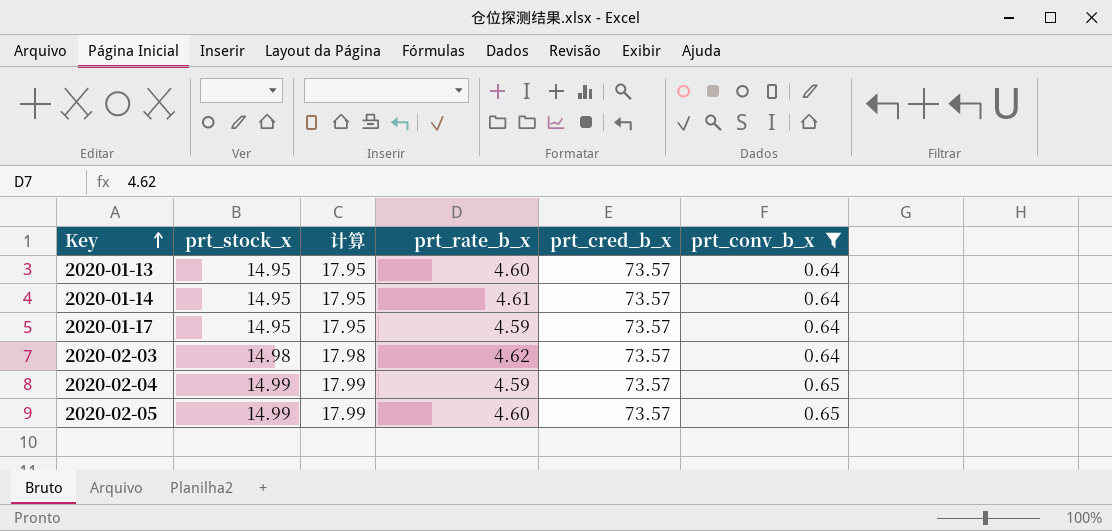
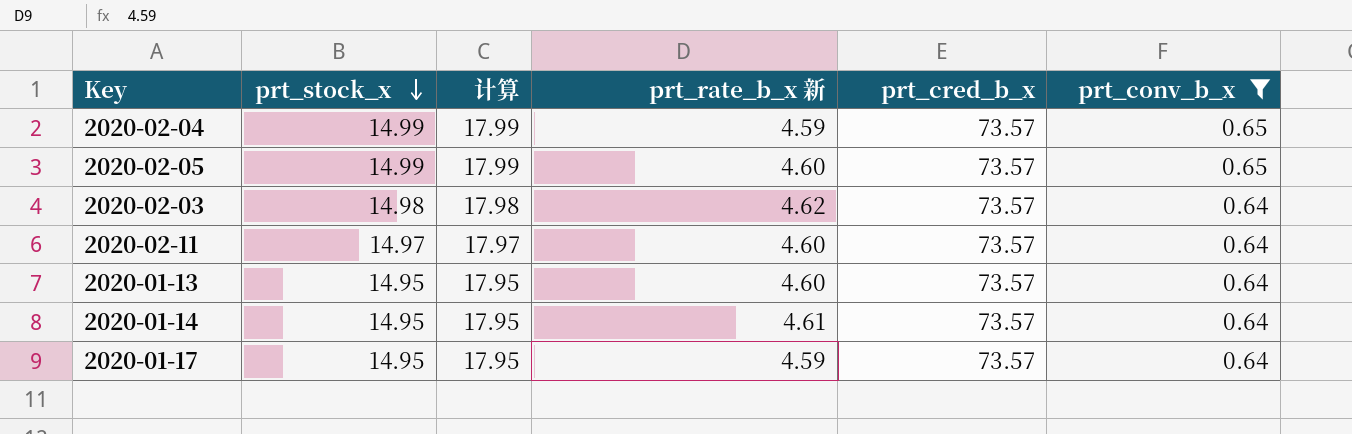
row order: Key ascending -> prt_stock_x descending
column name: prt_rate_b_x -> prt_rate_b_x 新
row 2020-02-11: none -> 14.97 | 17.97 | 4.60 | 73.57 | 0.64

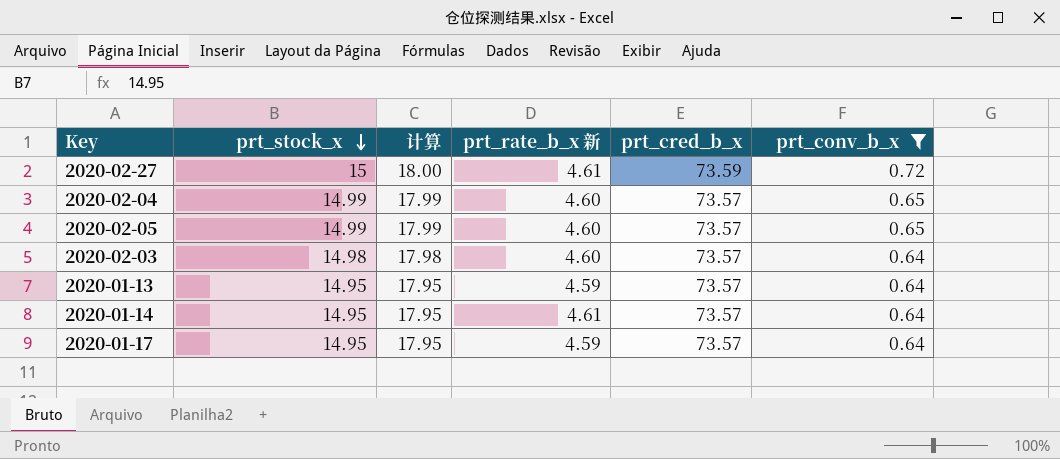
row 2020-02-11: 14.97 | 17.97 | 4.60 | 73.57 | 0.64 -> none
row 2020-02-27: none -> 15 | 18.00 | 4.61 | 73.59 | 0.72
2020-02-04 | prt_rate_b_x 新: 4.59 -> 4.60
2020-02-03 | prt_rate_b_x 新: 4.62 -> 4.60
2020-01-13 | prt_rate_b_x 新: 4.60 -> 4.59

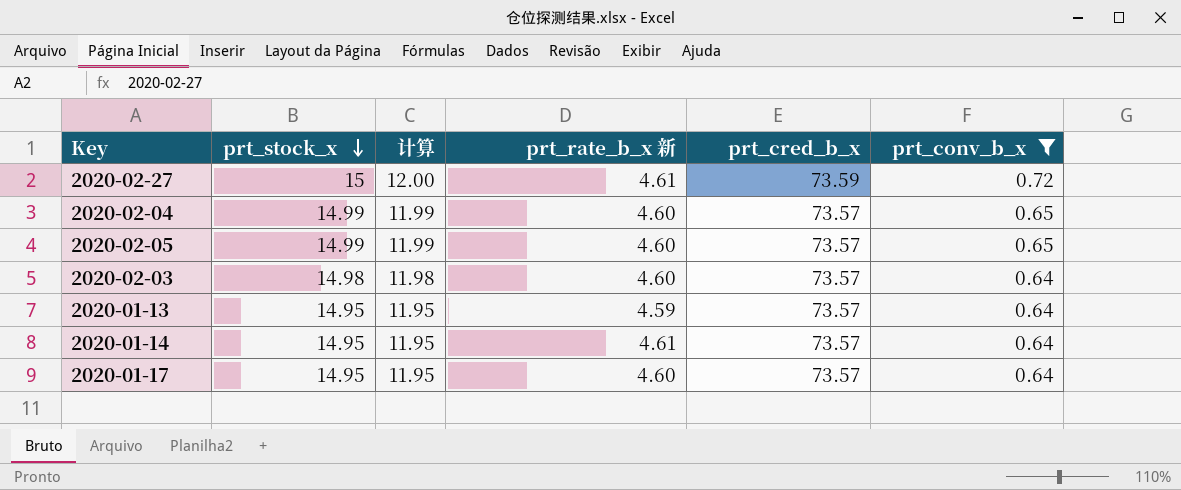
column 计算 | formula: [prt_stock_x] + 3 -> [prt_stock_x] - 3
2020-01-17 | prt_rate_b_x 新: 4.59 -> 4.60

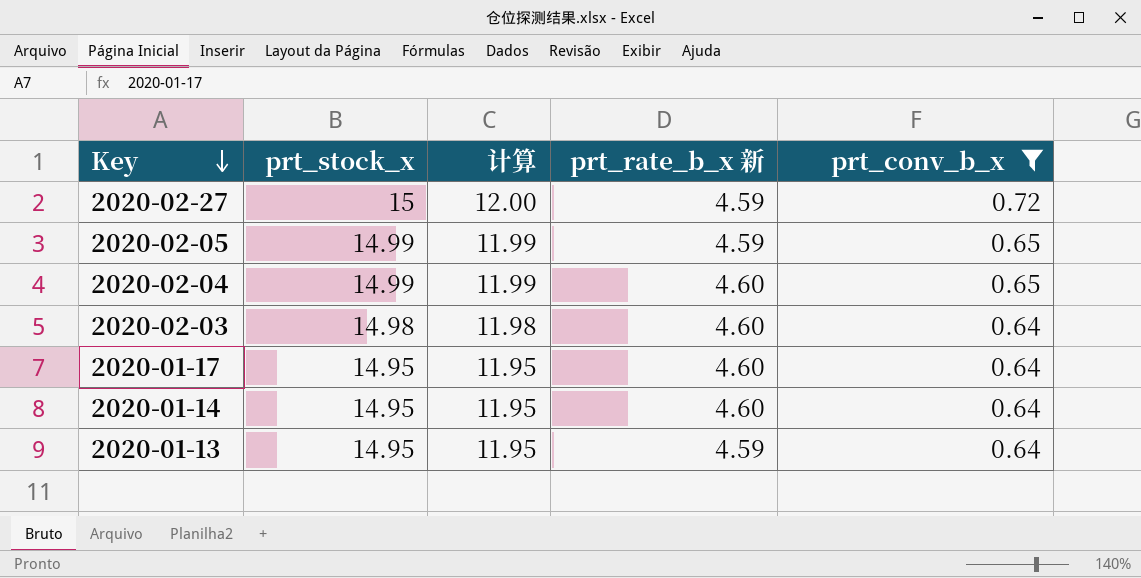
row order: prt_stock_x descending -> Key descending
column prt_cred_b_x | position: 5 -> none
2020-02-27 | prt_rate_b_x 新: 4.61 -> 4.59
2020-02-05 | prt_rate_b_x 新: 4.60 -> 4.59
2020-01-14 | prt_rate_b_x 新: 4.61 -> 4.60

